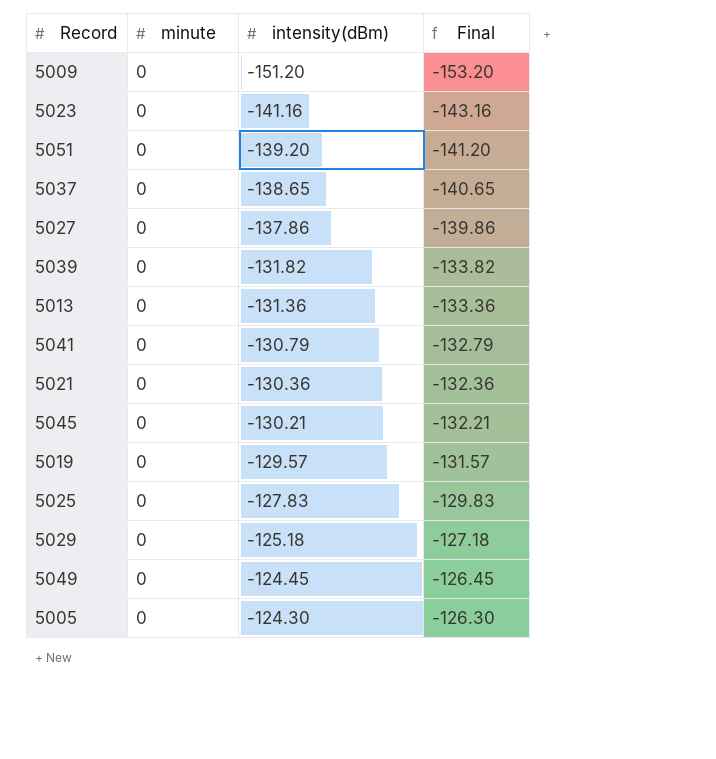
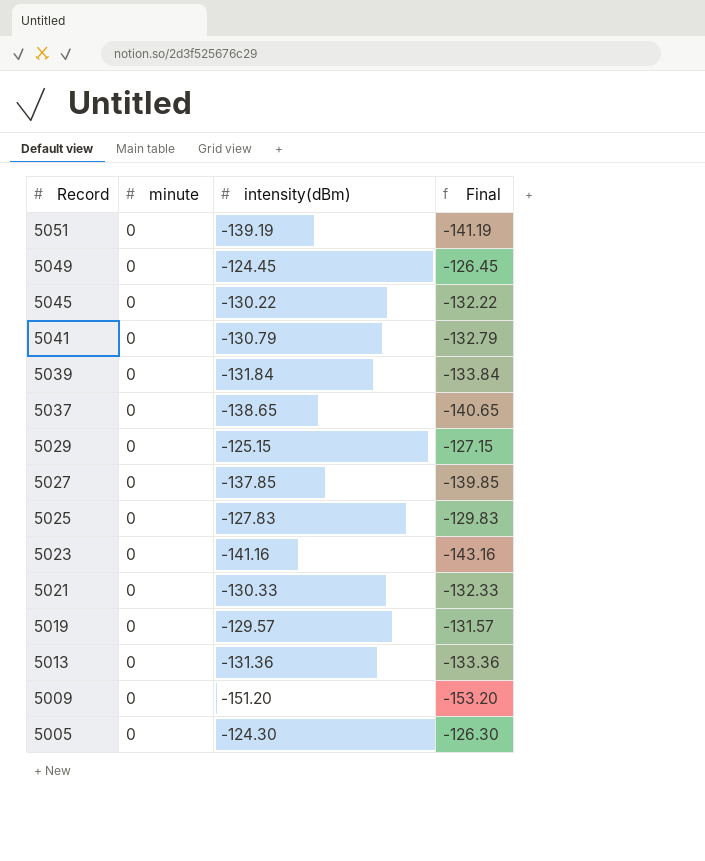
row order: intensity(dBm) ascending -> Record descending
5051 | intensity(dBm): -139.20 -> -139.19
5051 | Final: -141.20 -> -141.19
5045 | intensity(dBm): -130.21 -> -130.22
5045 | Final: -132.21 -> -132.22
5039 | intensity(dBm): -131.82 -> -131.84
5039 | Final: -133.82 -> -133.84
5029 | intensity(dBm): -125.18 -> -125.15
5029 | Final: -127.18 -> -127.15
5027 | intensity(dBm): -137.86 -> -137.85
5027 | Final: -139.86 -> -139.85
5021 | intensity(dBm): -130.36 -> -130.33
5021 | Final: -132.36 -> -132.33

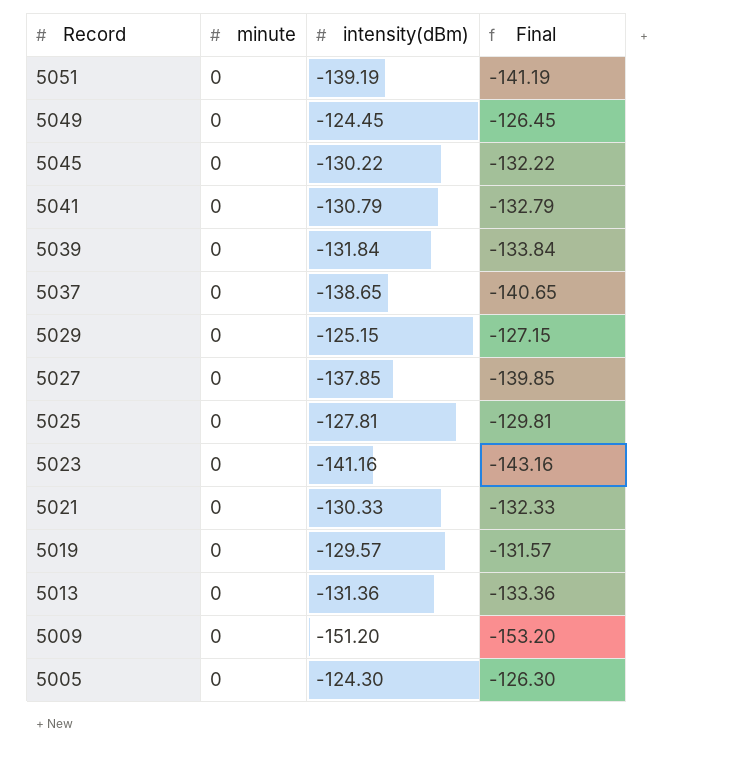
5025 | intensity(dBm): -127.83 -> -127.81
5025 | Final: -129.83 -> -129.81

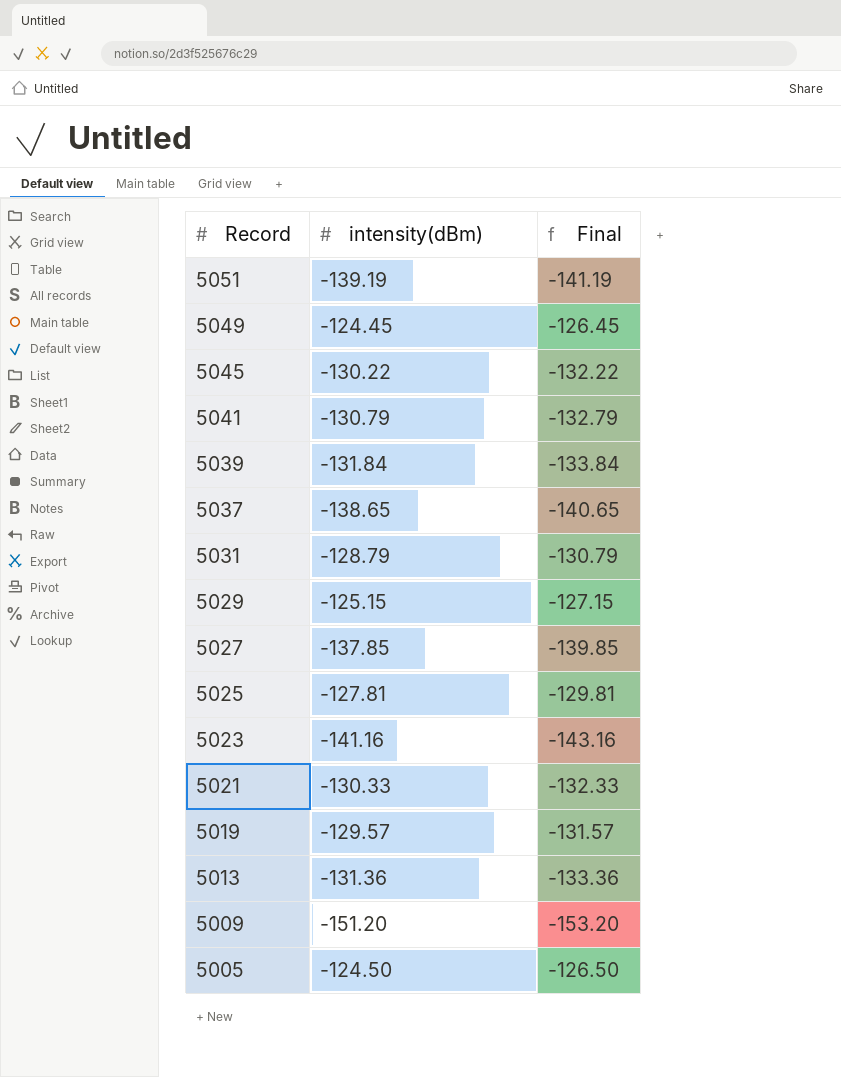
column minute | position: 2 -> none
row 5031: none -> -128.79 | -130.79
5005 | intensity(dBm): -124.30 -> -124.50
5005 | Final: -126.30 -> -126.50

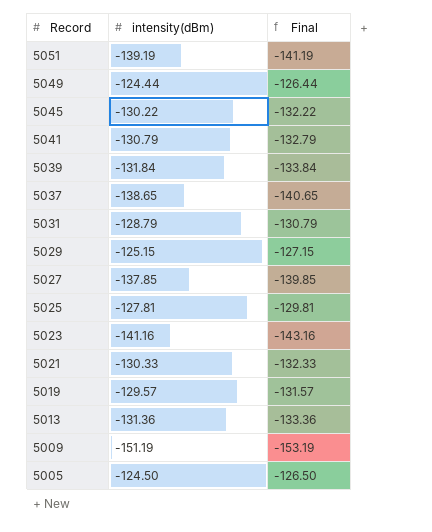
5049 | intensity(dBm): -124.45 -> -124.44
5049 | Final: -126.45 -> -126.44
5009 | intensity(dBm): -151.20 -> -151.19
5009 | Final: -153.20 -> -153.19

